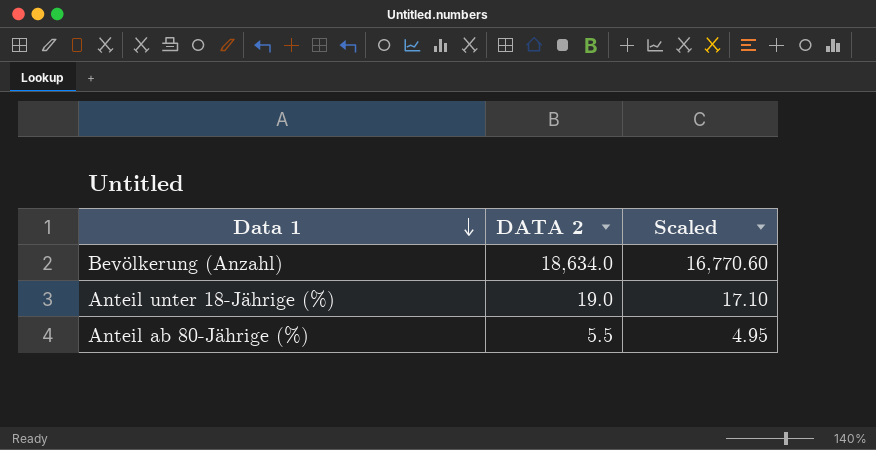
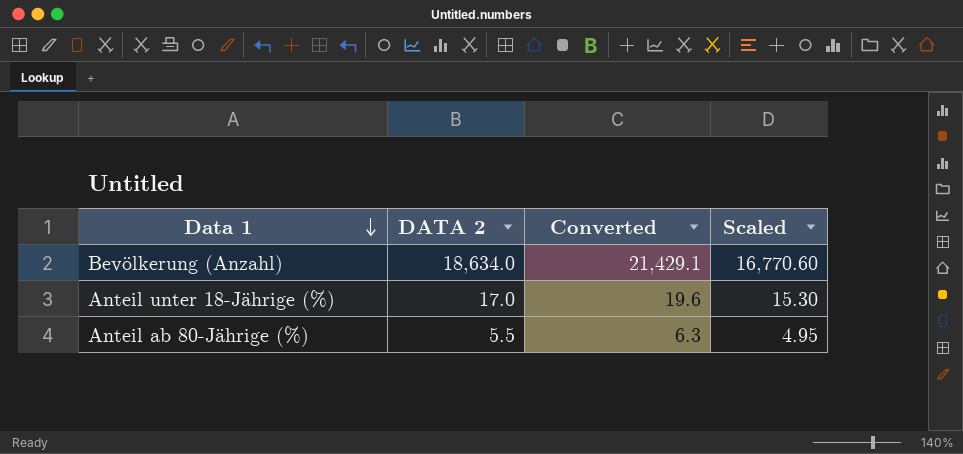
column Converted | formula: none -> [DATA 2] * 1.15
Anteil unter 18-Jährige (%) | DATA 2: 19.0 -> 17.0
Anteil unter 18-Jährige (%) | Scaled: 17.10 -> 15.30

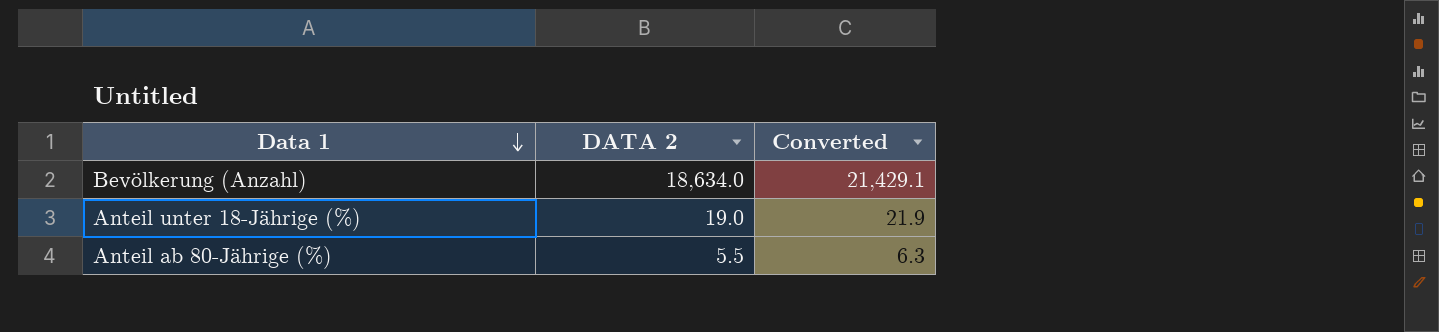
column Scaled | formula: [DATA 2] * 0.9 -> none
Anteil unter 18-Jährige (%) | DATA 2: 17.0 -> 19.0
Anteil unter 18-Jährige (%) | Converted: 19.6 -> 21.9

